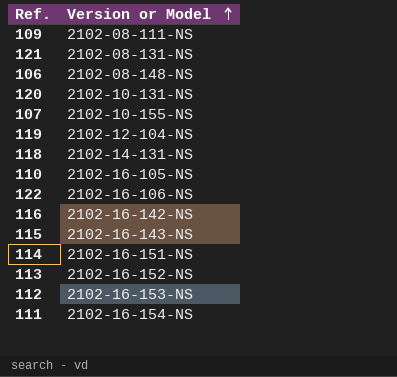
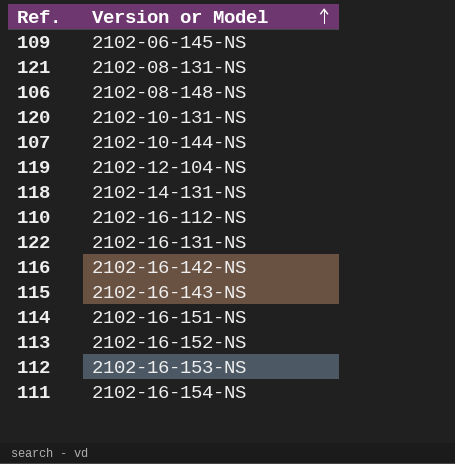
109 | Version or Model: 2102-08-111-NS -> 2102-06-145-NS
107 | Version or Model: 2102-10-155-NS -> 2102-10-144-NS
110 | Version or Model: 2102-16-105-NS -> 2102-16-112-NS
122 | Version or Model: 2102-16-106-NS -> 2102-16-131-NS

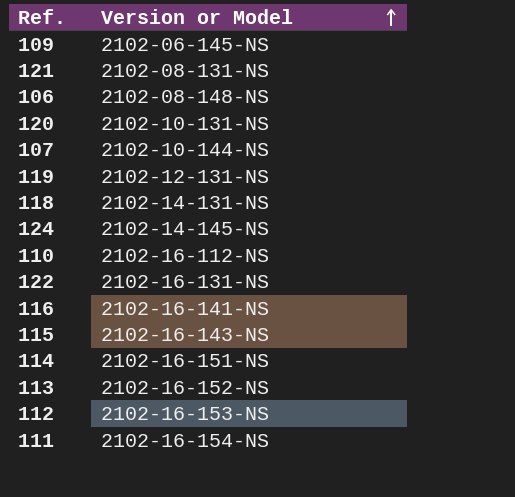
119 | Version or Model: 2102-12-104-NS -> 2102-12-131-NS
row 124: none -> 2102-14-145-NS
116 | Version or Model: 2102-16-142-NS -> 2102-16-141-NS

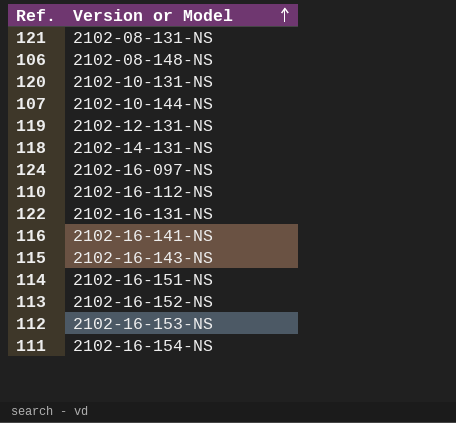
row 109: 2102-06-145-NS -> none
124 | Version or Model: 2102-14-145-NS -> 2102-16-097-NS

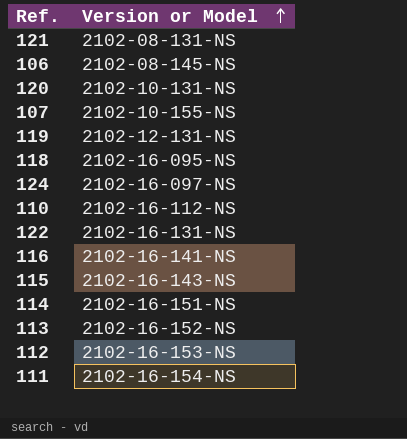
106 | Version or Model: 2102-08-148-NS -> 2102-08-145-NS
107 | Version or Model: 2102-10-144-NS -> 2102-10-155-NS
118 | Version or Model: 2102-14-131-NS -> 2102-16-095-NS

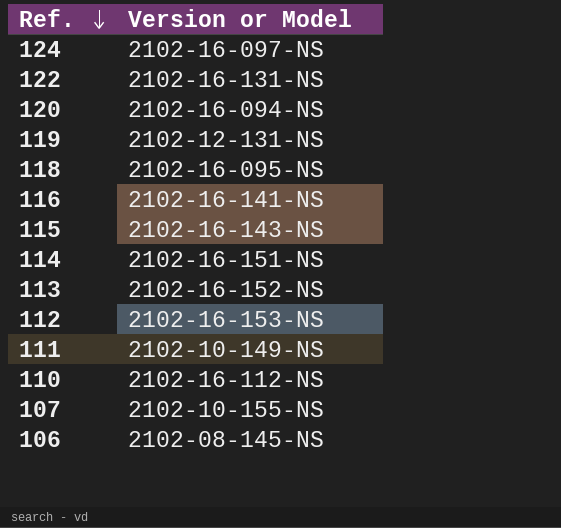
row order: Version or Model ascending -> Ref. descending
row 121: 2102-08-131-NS -> none
120 | Version or Model: 2102-10-131-NS -> 2102-16-094-NS
111 | Version or Model: 2102-16-154-NS -> 2102-10-149-NS

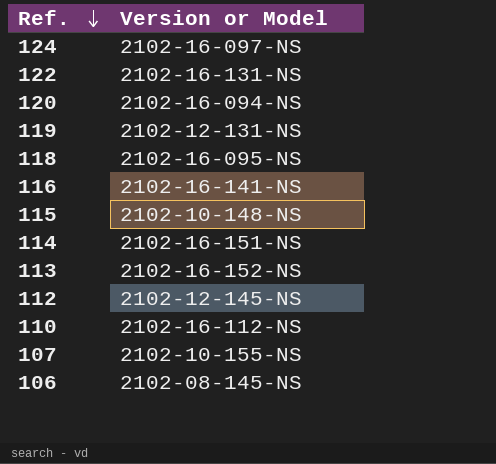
row 111: 2102-10-149-NS -> none
115 | Version or Model: 2102-16-143-NS -> 2102-10-148-NS
112 | Version or Model: 2102-16-153-NS -> 2102-12-145-NS

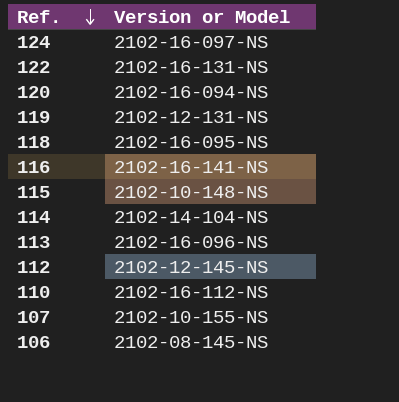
114 | Version or Model: 2102-16-151-NS -> 2102-14-104-NS
113 | Version or Model: 2102-16-152-NS -> 2102-16-096-NS

